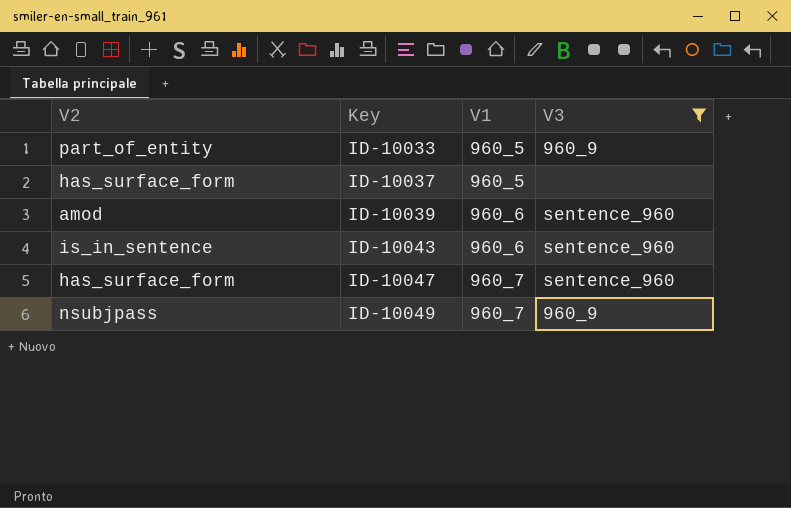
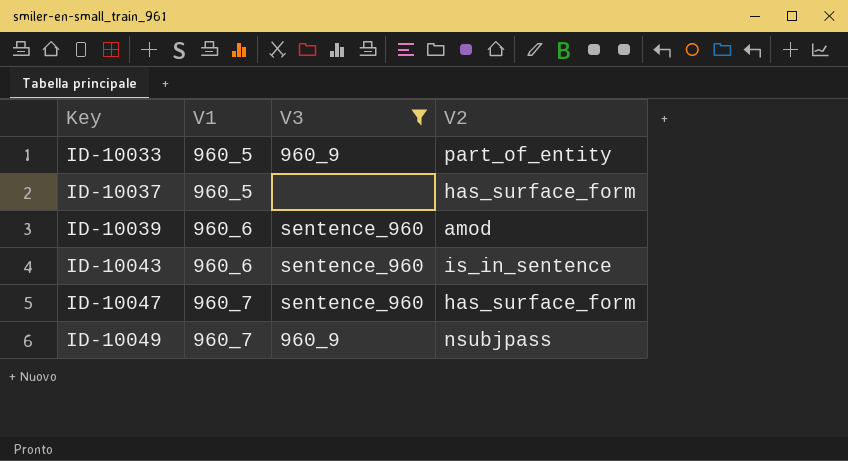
column V2 | position: 1 -> 4

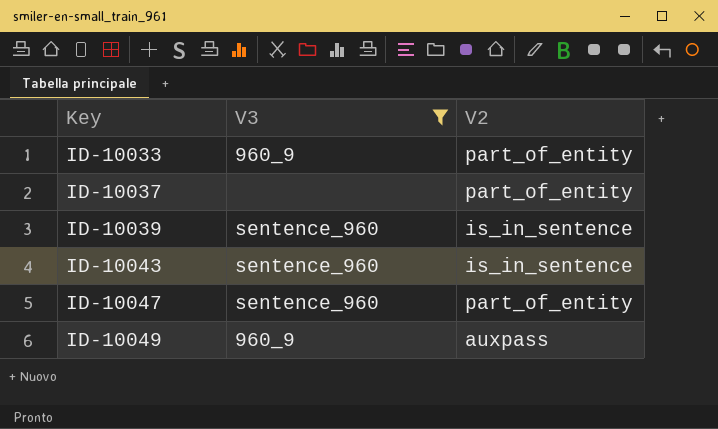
column V1 | position: 2 -> none
ID-10037 | V2: has_surface_form -> part_of_entity
ID-10039 | V2: amod -> is_in_sentence
ID-10047 | V2: has_surface_form -> part_of_entity
ID-10049 | V2: nsubjpass -> auxpass

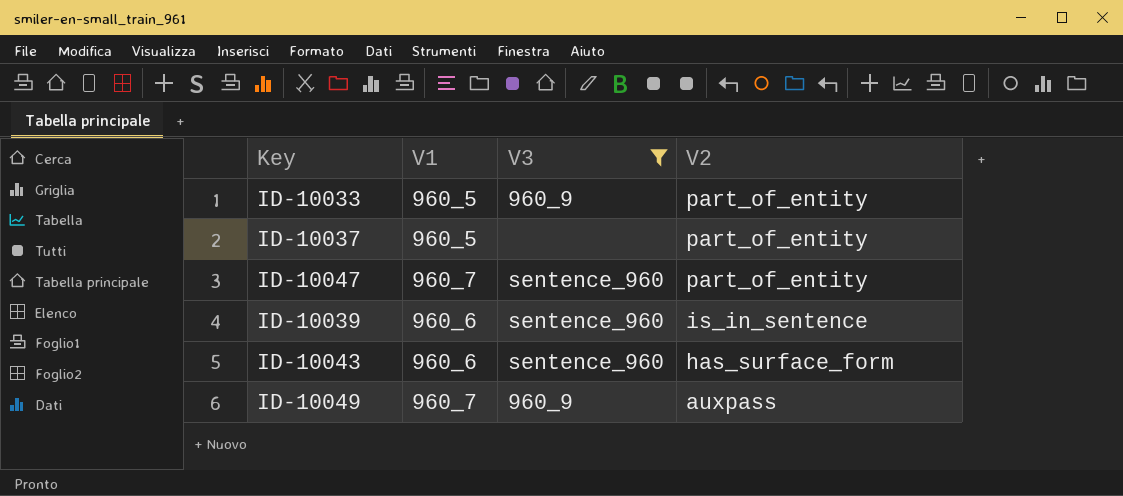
row order: Key ascending -> V2 descending
column V1 | position: none -> 2
ID-10043 | V2: is_in_sentence -> has_surface_form

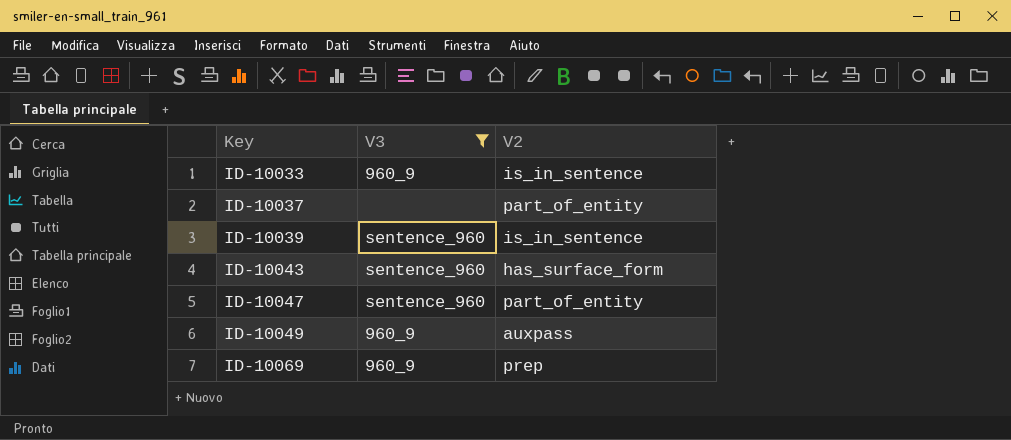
row order: V2 descending -> Key ascending
column V1 | position: 2 -> none
ID-10033 | V2: part_of_entity -> is_in_sentence
row ID-10069: none -> 960_9 | prep

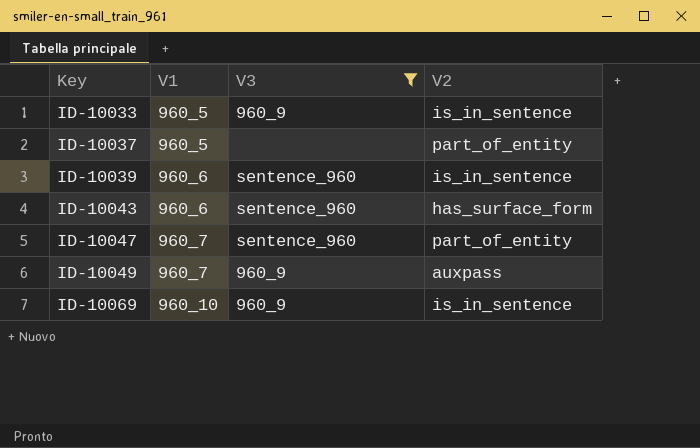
column V1 | position: none -> 2
ID-10069 | V2: prep -> is_in_sentence

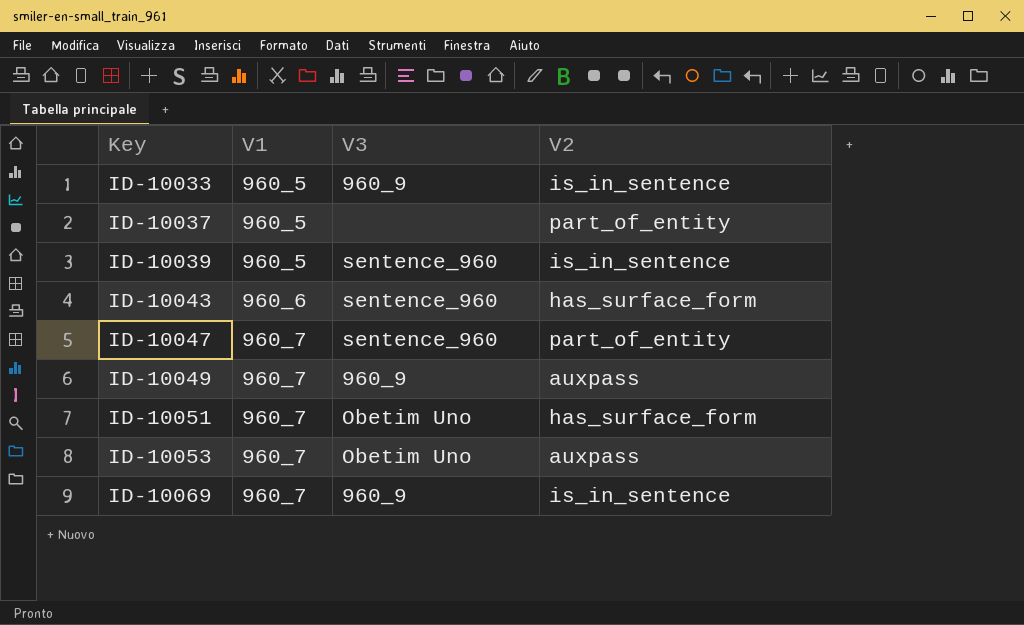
filter: V3 != Obetim Uno -> none
ID-10039 | V1: 960_6 -> 960_5
ID-10069 | V1: 960_10 -> 960_7

